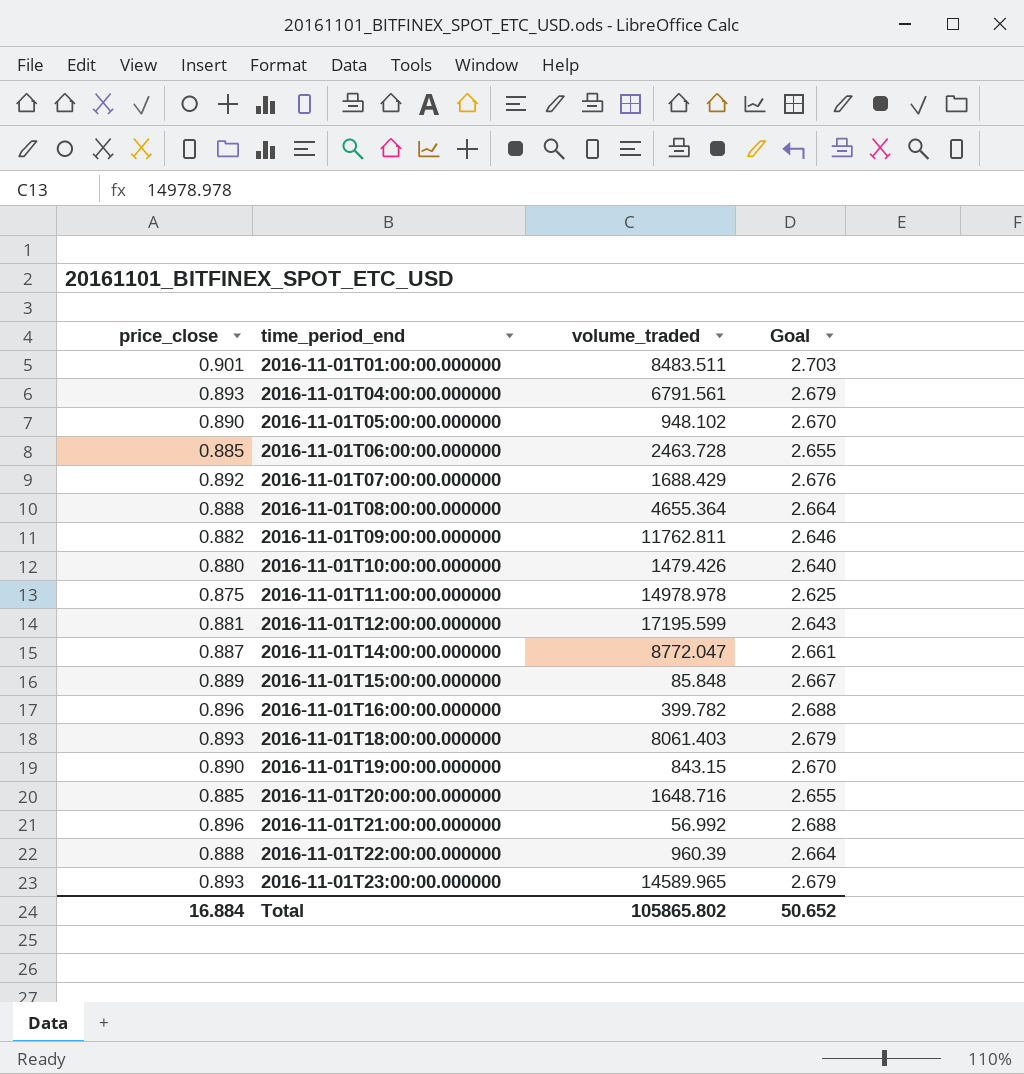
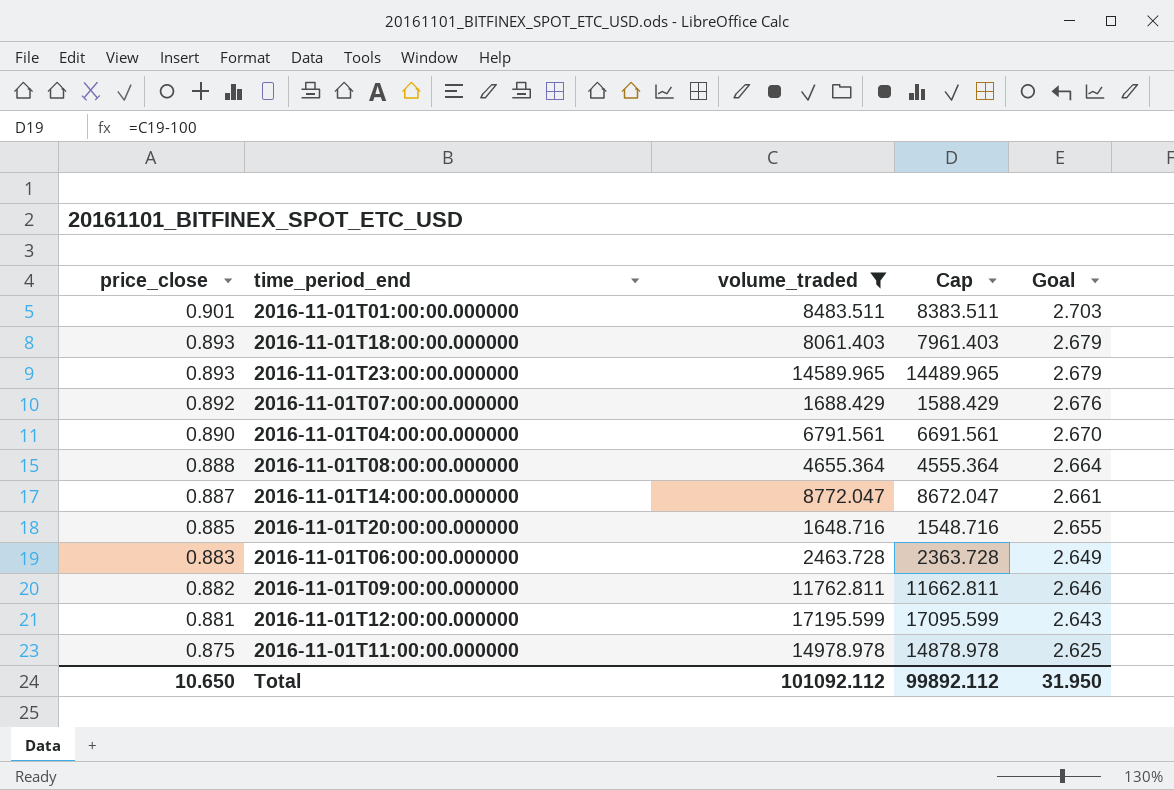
filter: none -> volume_traded >= 1648.716
row order: time_period_end ascending -> price_close descending
column Cap | formula: none -> [volume_traded] - 100
2016-11-01T04:00:00.000000 | price_close: 0.893 -> 0.890
2016-11-01T04:00:00.000000 | Goal: 2.679 -> 2.670
2016-11-01T06:00:00.000000 | price_close: 0.885 -> 0.883
2016-11-01T06:00:00.000000 | Goal: 2.655 -> 2.649
Total | price_close: 16.884 -> 10.650
Total | volume_traded: 105865.802 -> 101092.112
Total | Goal: 50.652 -> 31.950

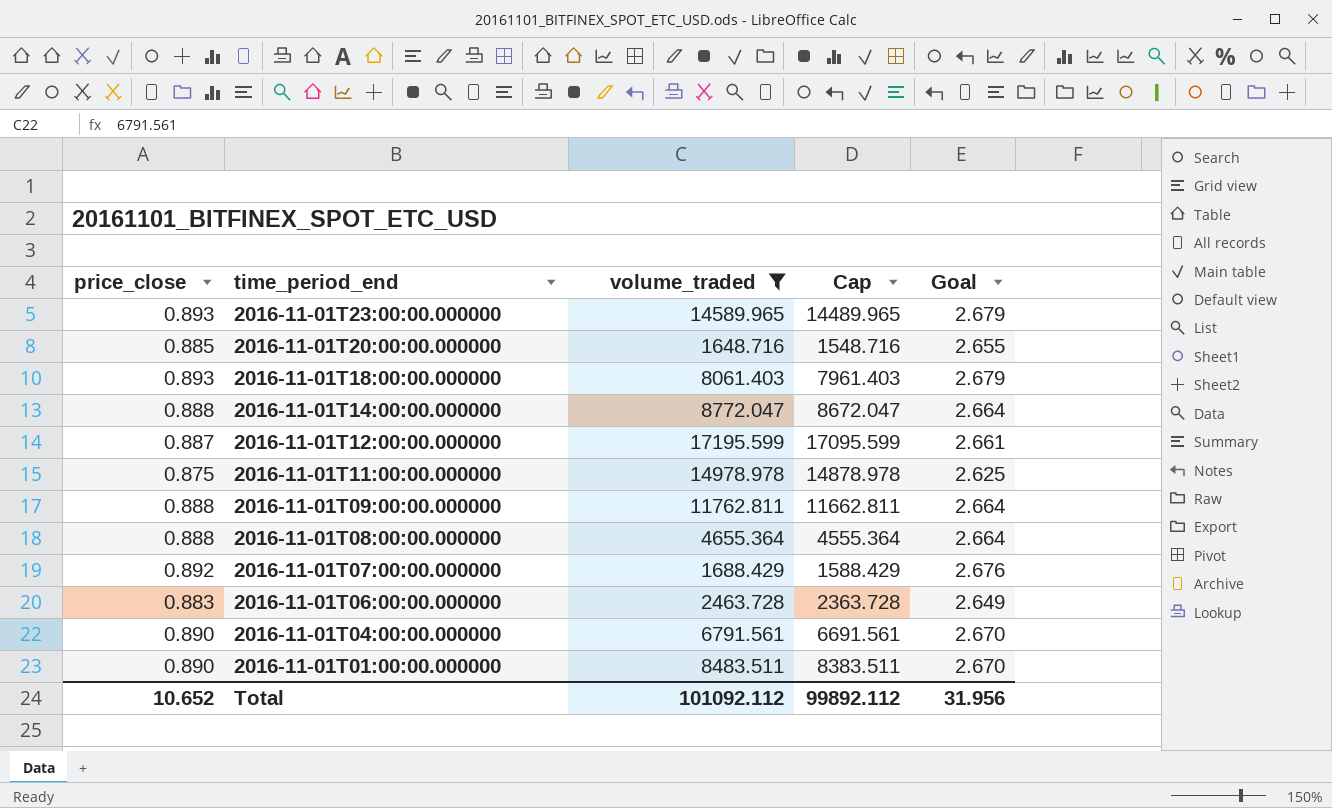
row order: price_close descending -> time_period_end descending
2016-11-01T14:00:00.000000 | price_close: 0.887 -> 0.888
2016-11-01T14:00:00.000000 | Goal: 2.661 -> 2.664
2016-11-01T12:00:00.000000 | price_close: 0.881 -> 0.887
2016-11-01T12:00:00.000000 | Goal: 2.643 -> 2.661
2016-11-01T09:00:00.000000 | price_close: 0.882 -> 0.888
2016-11-01T09:00:00.000000 | Goal: 2.646 -> 2.664
2016-11-01T01:00:00.000000 | price_close: 0.901 -> 0.890
2016-11-01T01:00:00.000000 | Goal: 2.703 -> 2.670
Total | price_close: 10.650 -> 10.652
Total | Goal: 31.950 -> 31.956

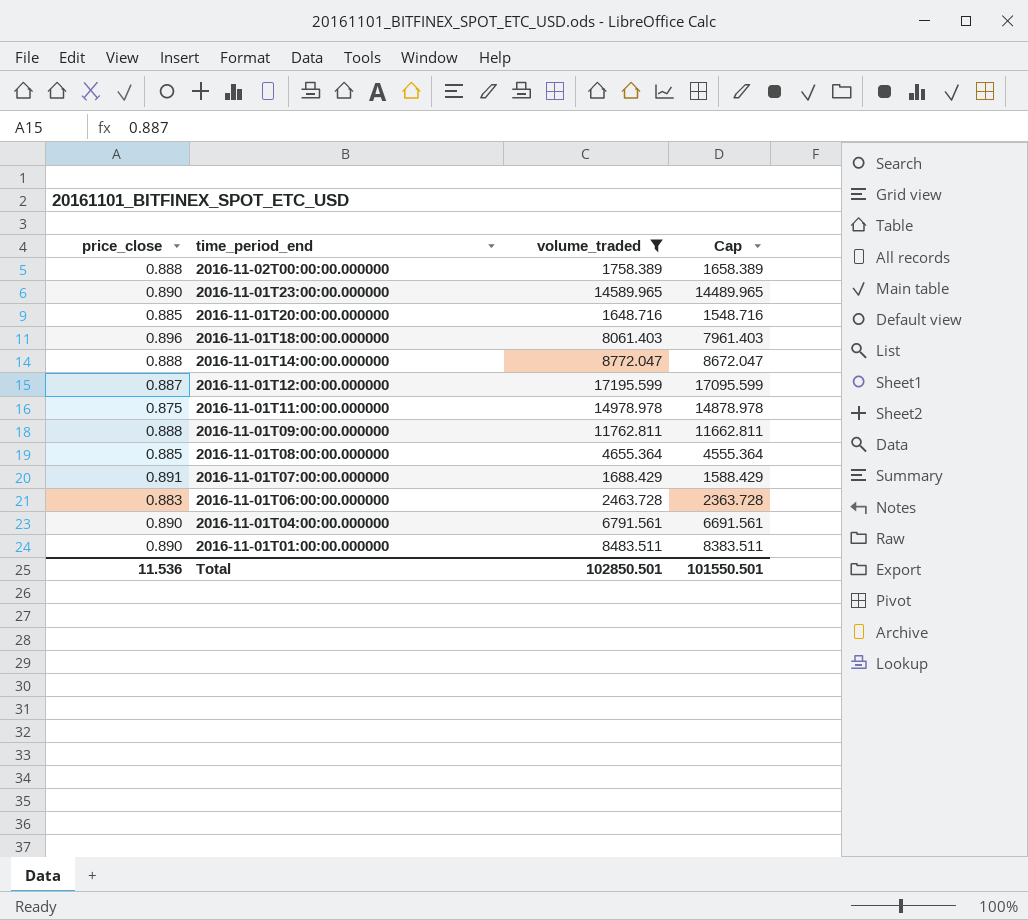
column Goal | formula: [price_close] * 3 -> none
row 2016-11-02T00:00:00.000000: none -> 0.888 | 1758.389 | 1658.389
2016-11-01T23:00:00.000000 | price_close: 0.893 -> 0.890
2016-11-01T18:00:00.000000 | price_close: 0.893 -> 0.896
2016-11-01T08:00:00.000000 | price_close: 0.888 -> 0.885
2016-11-01T07:00:00.000000 | price_close: 0.892 -> 0.891
Total | price_close: 10.652 -> 11.536
Total | volume_traded: 101092.112 -> 102850.501
Total | Cap: 99892.112 -> 101550.501

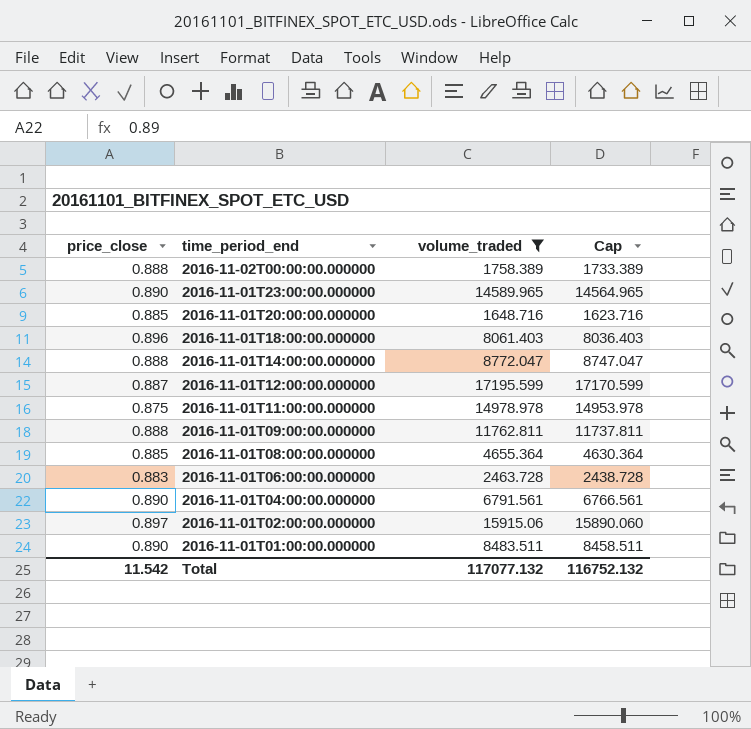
column Cap | formula: [volume_traded] - 100 -> [volume_traded] - 25
row 2016-11-01T07:00:00.000000: 0.891 | 1688.429 | 1588.429 -> none
row 2016-11-01T02:00:00.000000: none -> 0.897 | 15915.06 | 15890.060
Total | price_close: 11.536 -> 11.542
Total | volume_traded: 102850.501 -> 117077.132
Total | Cap: 101550.501 -> 116752.132

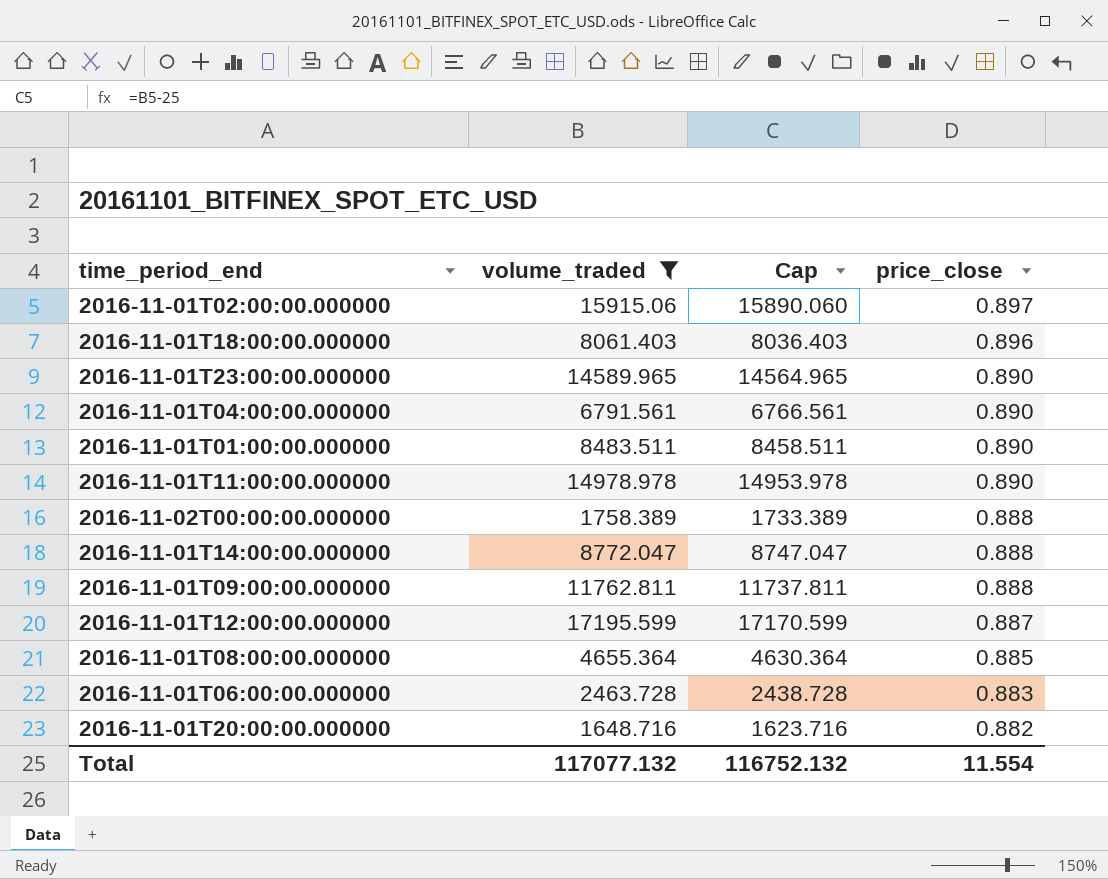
row order: time_period_end descending -> price_close descending
column price_close | position: 1 -> 4
2016-11-01T11:00:00.000000 | price_close: 0.875 -> 0.890
2016-11-01T20:00:00.000000 | price_close: 0.885 -> 0.882
Total | price_close: 11.542 -> 11.554

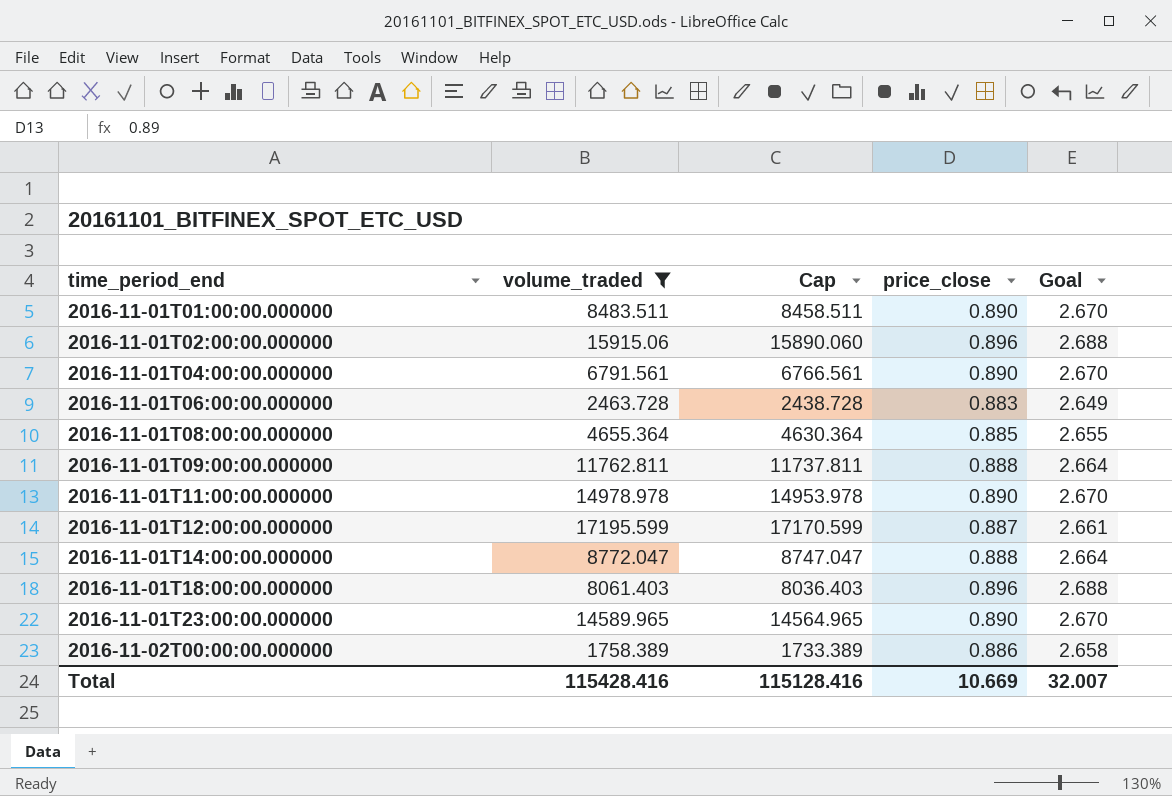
row order: price_close descending -> time_period_end ascending
column Goal | formula: none -> [price_close] * 3
row 2016-11-01T20:00:00.000000: 1648.716 | 1623.716 | 0.882 -> none
2016-11-01T02:00:00.000000 | price_close: 0.897 -> 0.896
2016-11-02T00:00:00.000000 | price_close: 0.888 -> 0.886
Total | volume_traded: 117077.132 -> 115428.416
Total | Cap: 116752.132 -> 115128.416
Total | price_close: 11.554 -> 10.669

